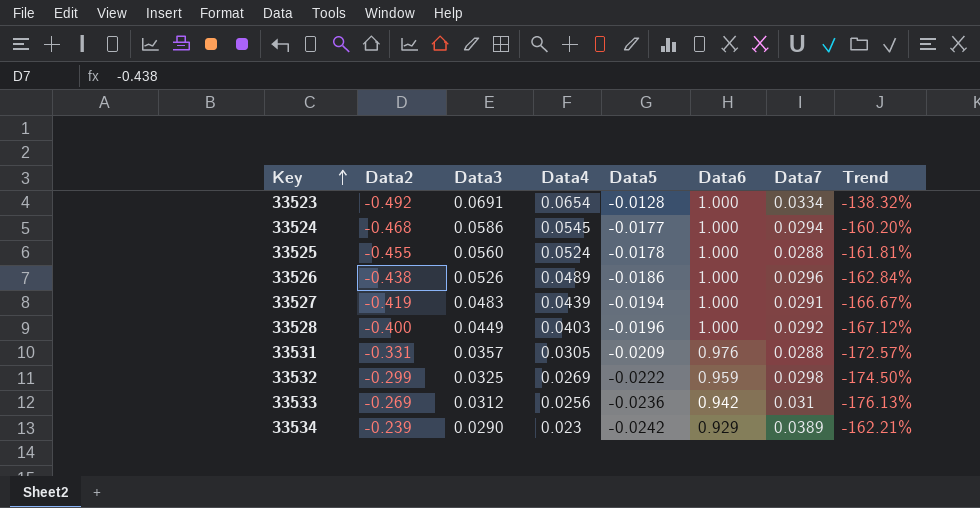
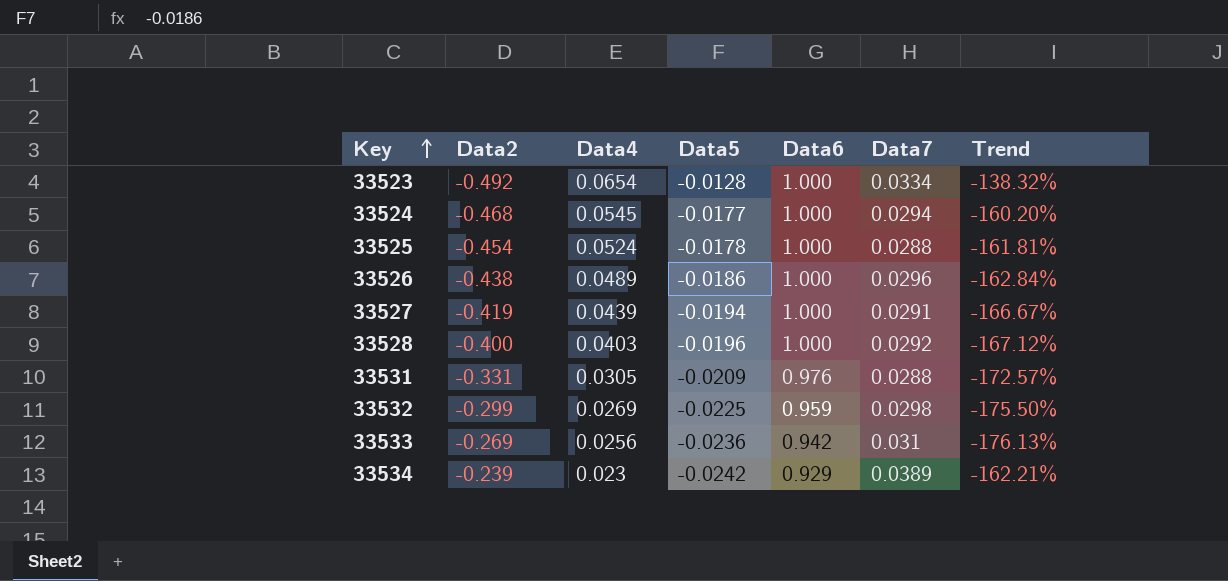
column Data3 | position: 3 -> none
33525 | Data2: -0.455 -> -0.454
33532 | Data5: -0.0222 -> -0.0225
33532 | Trend: -174.50% -> -175.50%

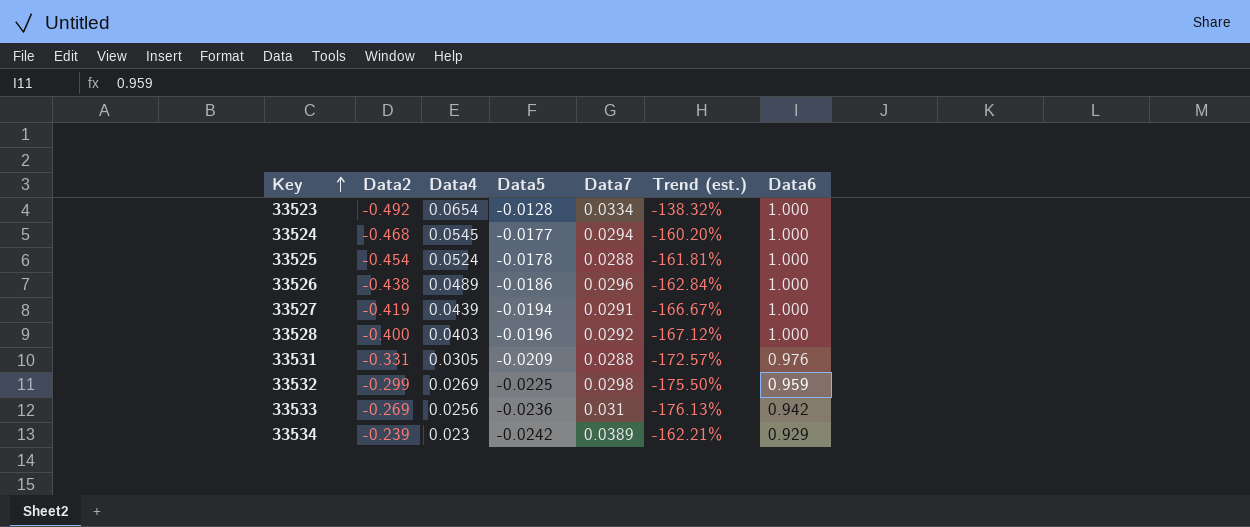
column name: Trend -> Trend (est.)
column Data6 | position: 5 -> 7

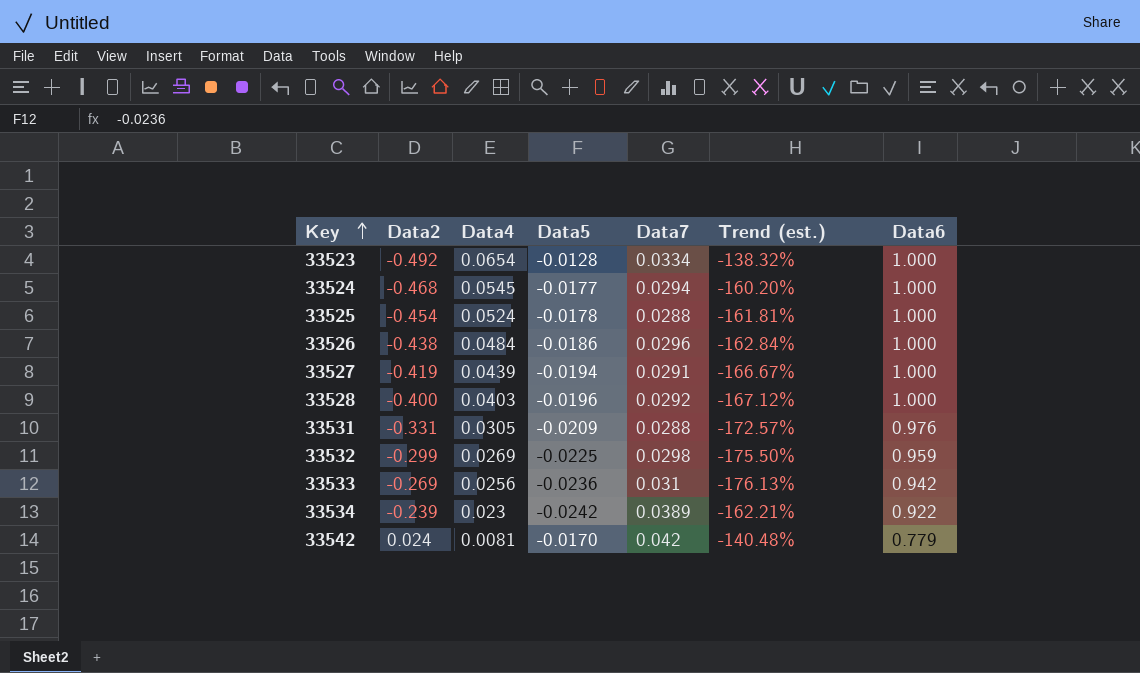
33526 | Data4: 0.0489 -> 0.0484
33534 | Data6: 0.929 -> 0.922
row 33542: none -> 0.024 | 0.0081 | -0.0170 | 0.042 | -140.48% | 0.779

